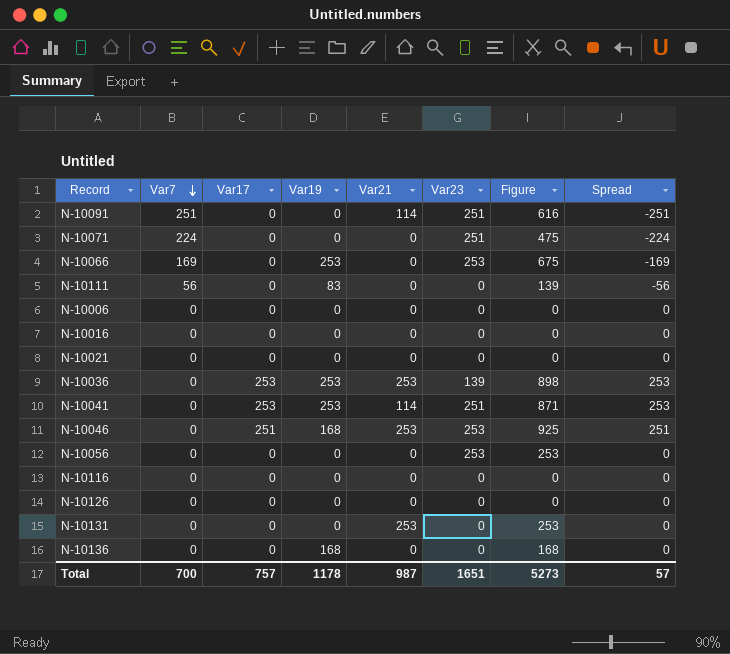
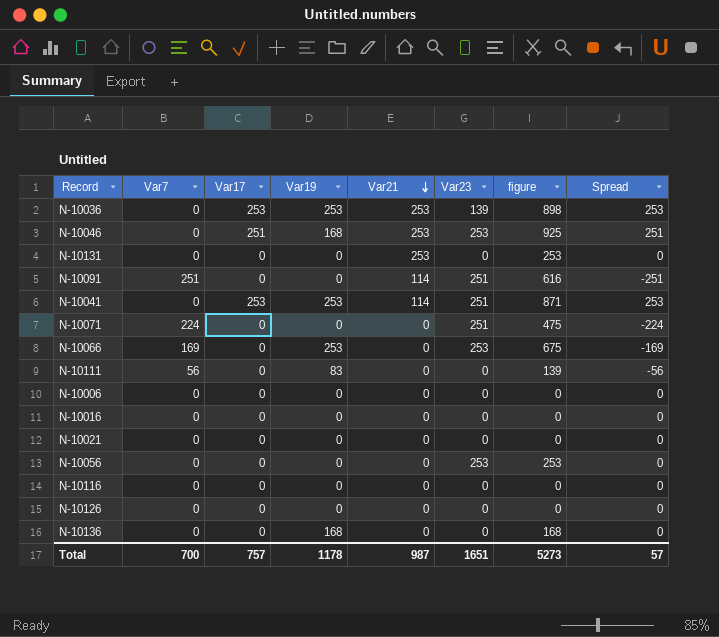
row order: Var7 descending -> Var21 descending
column name: Figure -> figure

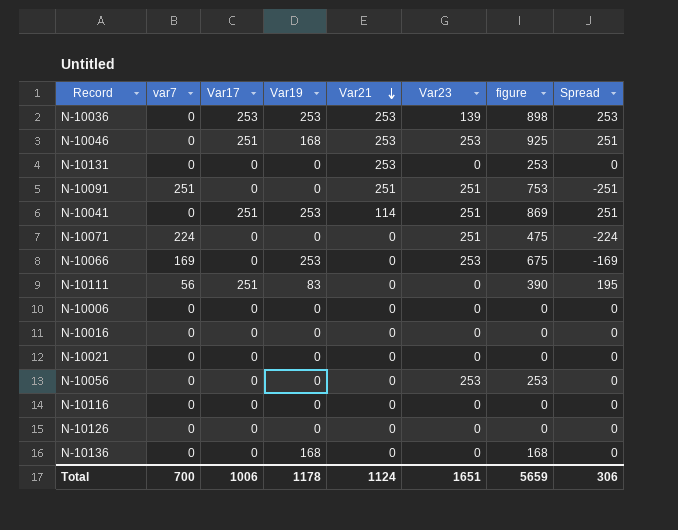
column name: Var7 -> var7
N-10091 | Var21: 114 -> 251
N-10091 | figure: 616 -> 753
N-10041 | Var17: 253 -> 251
N-10041 | figure: 871 -> 869
N-10041 | Spread: 253 -> 251
N-10111 | Var17: 0 -> 251
N-10111 | figure: 139 -> 390
N-10111 | Spread: -56 -> 195
Total | Var17: 757 -> 1006
Total | Var21: 987 -> 1124
Total | figure: 5273 -> 5659
Total | Spread: 57 -> 306

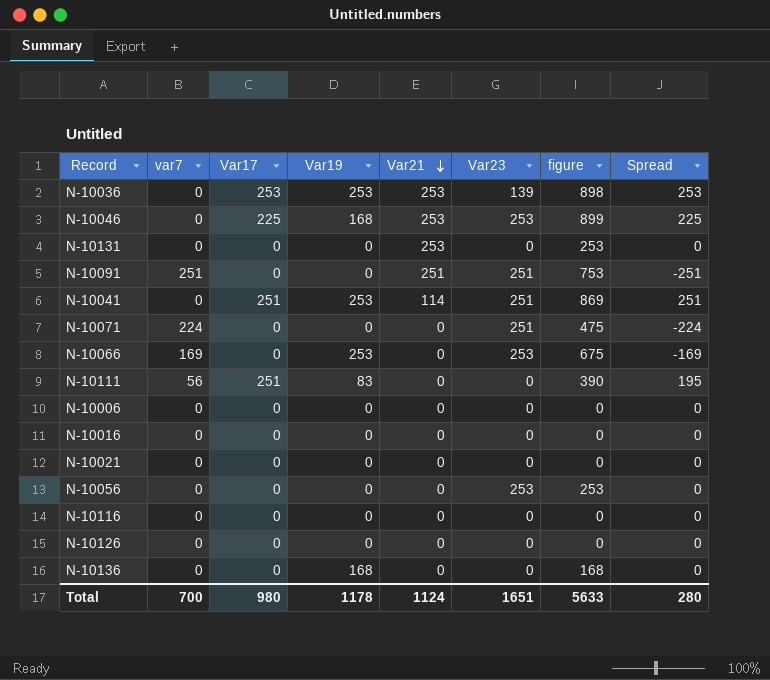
N-10046 | Var17: 251 -> 225
N-10046 | figure: 925 -> 899
N-10046 | Spread: 251 -> 225
Total | Var17: 1006 -> 980
Total | figure: 5659 -> 5633
Total | Spread: 306 -> 280

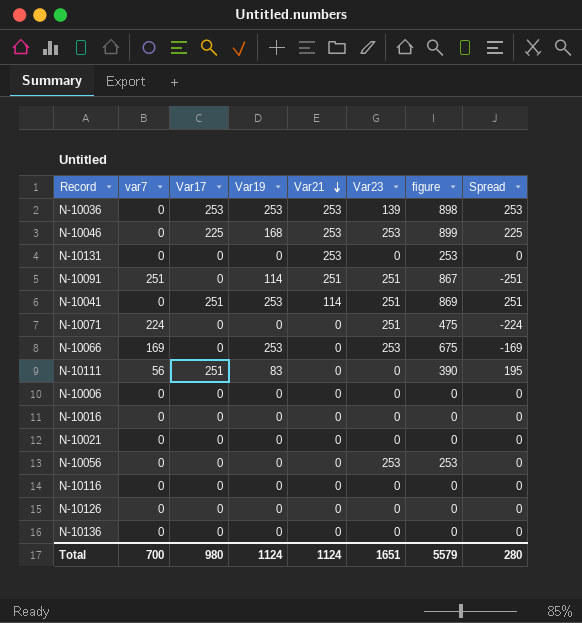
N-10091 | Var19: 0 -> 114
N-10091 | figure: 753 -> 867
N-10136 | Var19: 168 -> 0
N-10136 | figure: 168 -> 0
Total | Var19: 1178 -> 1124
Total | figure: 5633 -> 5579

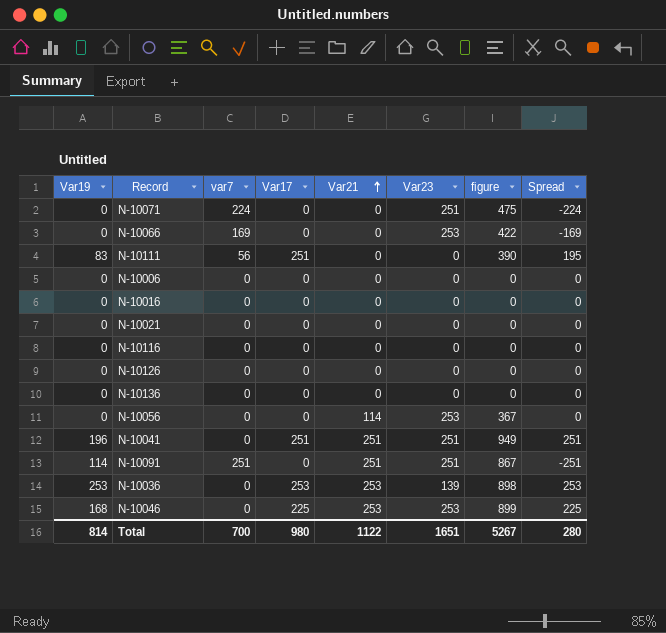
row order: Var21 descending -> Var21 ascending
column Var19 | position: 4 -> 1
row N-10131: 0 | 0 | 0 | 253 | 0 | 253 | 0 -> none
N-10066 | Var19: 253 -> 0
N-10066 | figure: 675 -> 422
N-10056 | Var21: 0 -> 114
N-10056 | figure: 253 -> 367
N-10041 | Var19: 253 -> 196
N-10041 | Var21: 114 -> 251
N-10041 | figure: 869 -> 949
Total | Var19: 1124 -> 814
Total | Var21: 1124 -> 1122
Total | figure: 5579 -> 5267

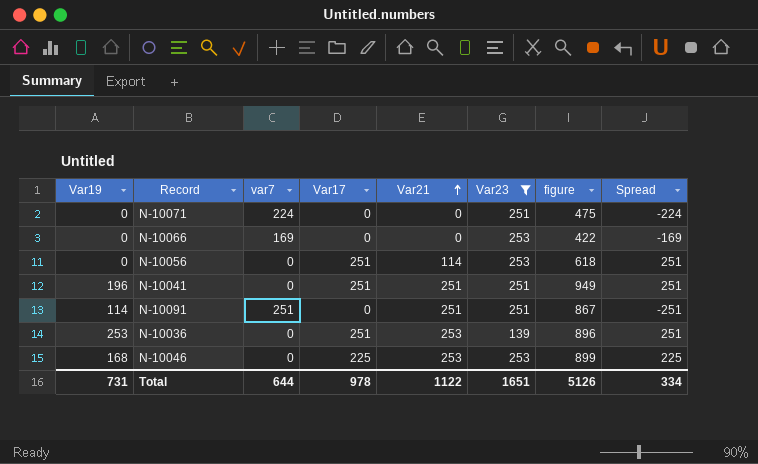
filter: none -> Var23 != 0
N-10056 | Var17: 0 -> 251
N-10056 | figure: 367 -> 618
N-10056 | Spread: 0 -> 251
N-10036 | Var17: 253 -> 251
N-10036 | figure: 898 -> 896
N-10036 | Spread: 253 -> 251
Total | Var19: 814 -> 731
Total | var7: 700 -> 644
Total | Var17: 980 -> 978
Total | figure: 5267 -> 5126
Total | Spread: 280 -> 334

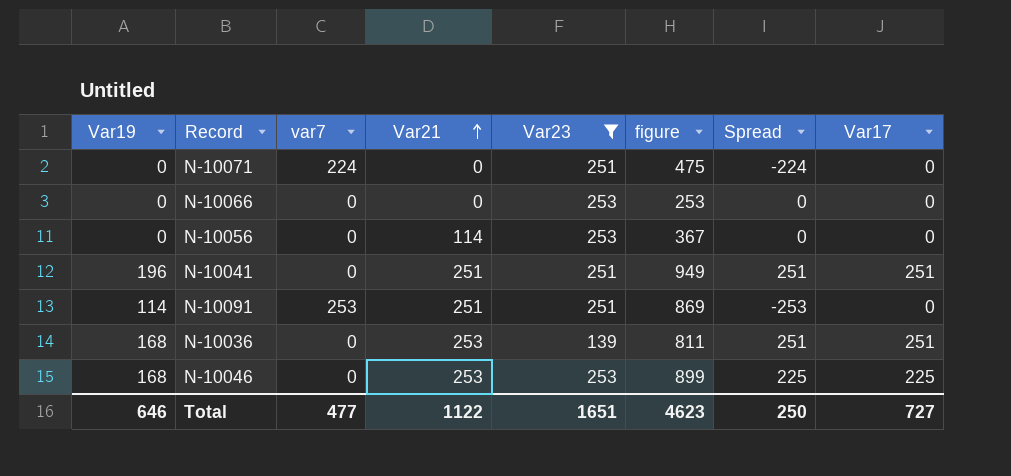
column Var17 | position: 4 -> 8
N-10066 | var7: 169 -> 0
N-10066 | figure: 422 -> 253
N-10066 | Spread: -169 -> 0
N-10056 | figure: 618 -> 367
N-10056 | Spread: 251 -> 0
N-10056 | Var17: 251 -> 0
N-10091 | var7: 251 -> 253
N-10091 | figure: 867 -> 869
N-10091 | Spread: -251 -> -253
N-10036 | Var19: 253 -> 168
N-10036 | figure: 896 -> 811
Total | Var19: 731 -> 646
Total | var7: 644 -> 477
Total | figure: 5126 -> 4623
Total | Spread: 334 -> 250
Total | Var17: 978 -> 727

